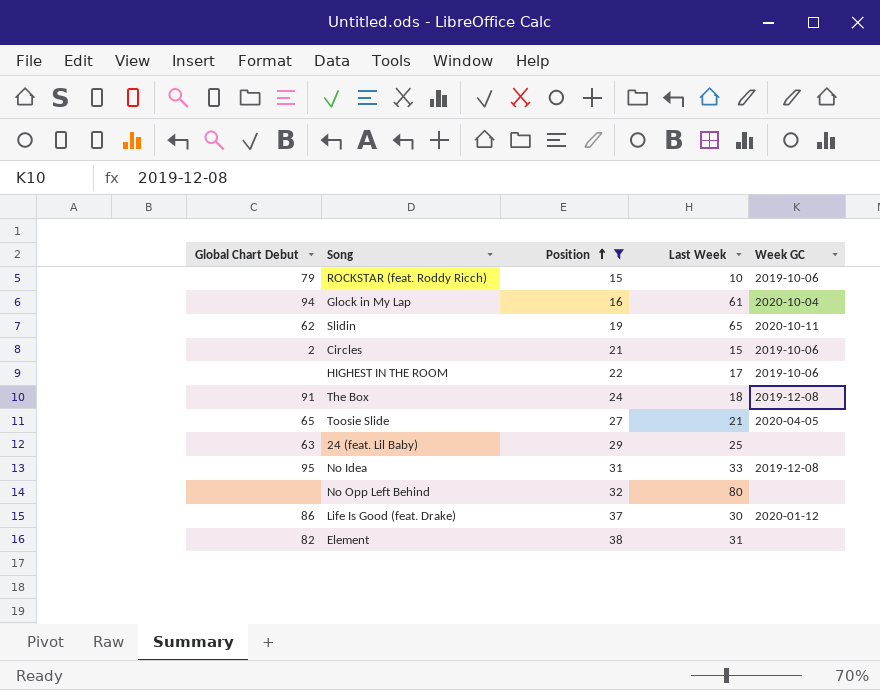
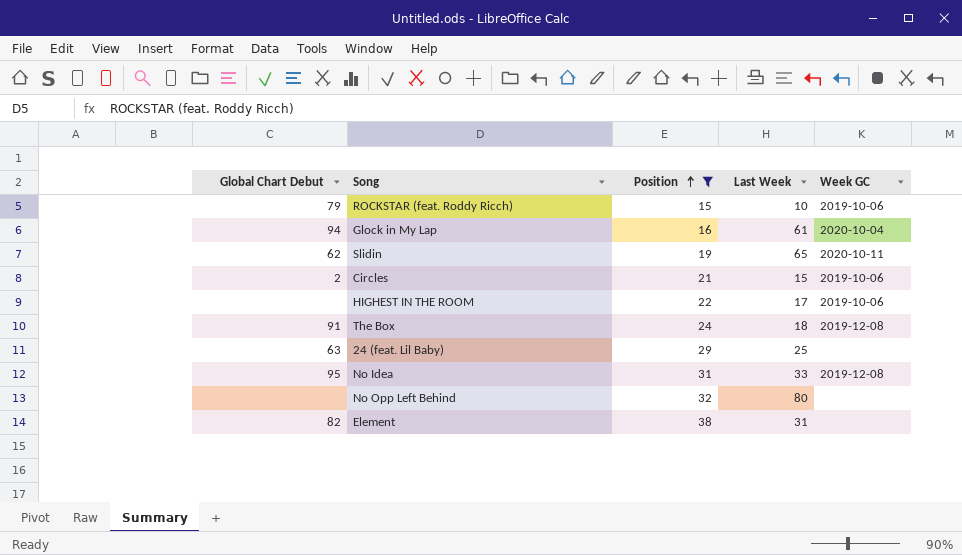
row Toosie Slide: 65 | 27 | 21 | 2020-04-05 -> none
row Life Is Good (feat. Drake): 86 | 37 | 30 | 2020-01-12 -> none

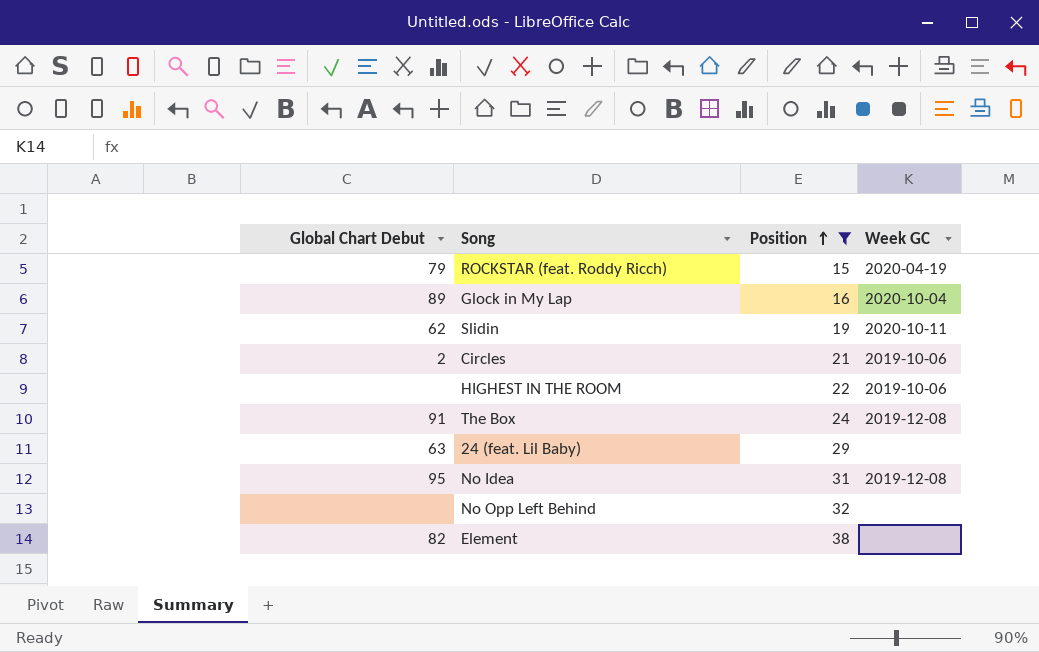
column Last Week | position: 4 -> none
ROCKSTAR (feat. Roddy Ricch) | Week GC: 2019-10-06 -> 2020-04-19
Glock in My Lap | Global Chart Debut: 94 -> 89

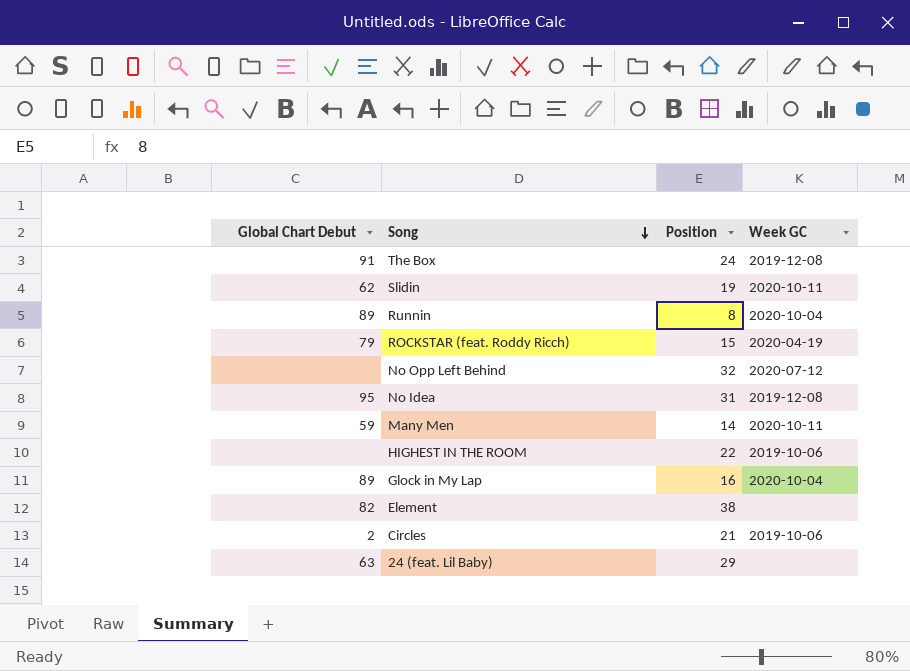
filter: Position >= 15 -> none
row order: Position ascending -> Song descending
No Opp Left Behind | Week GC: none -> 2020-07-12

